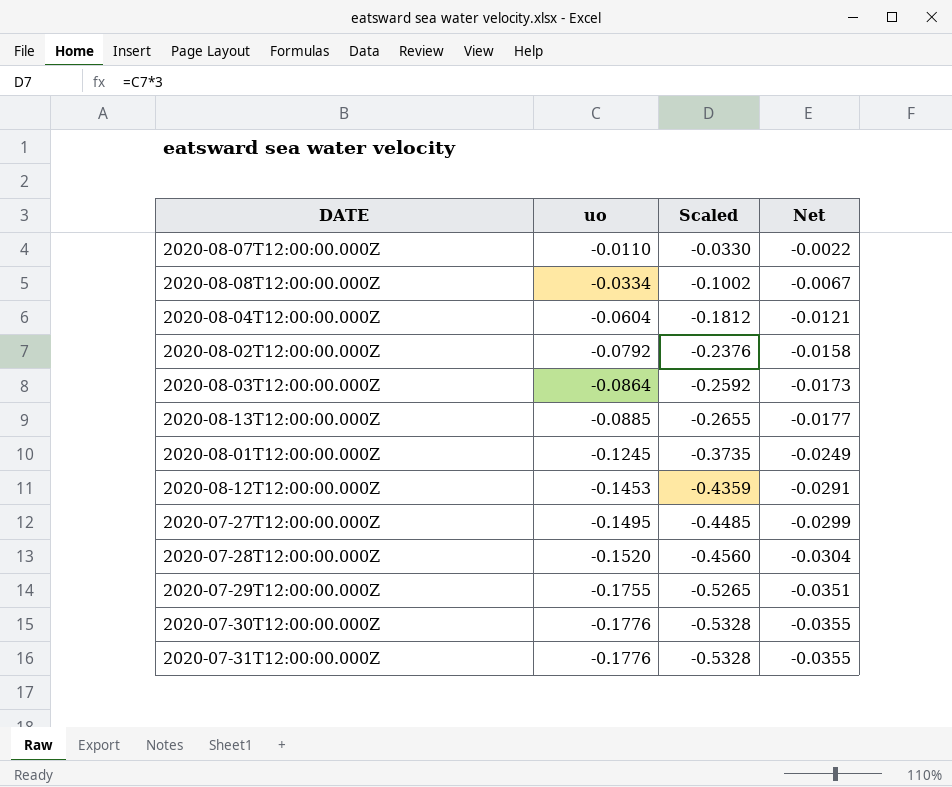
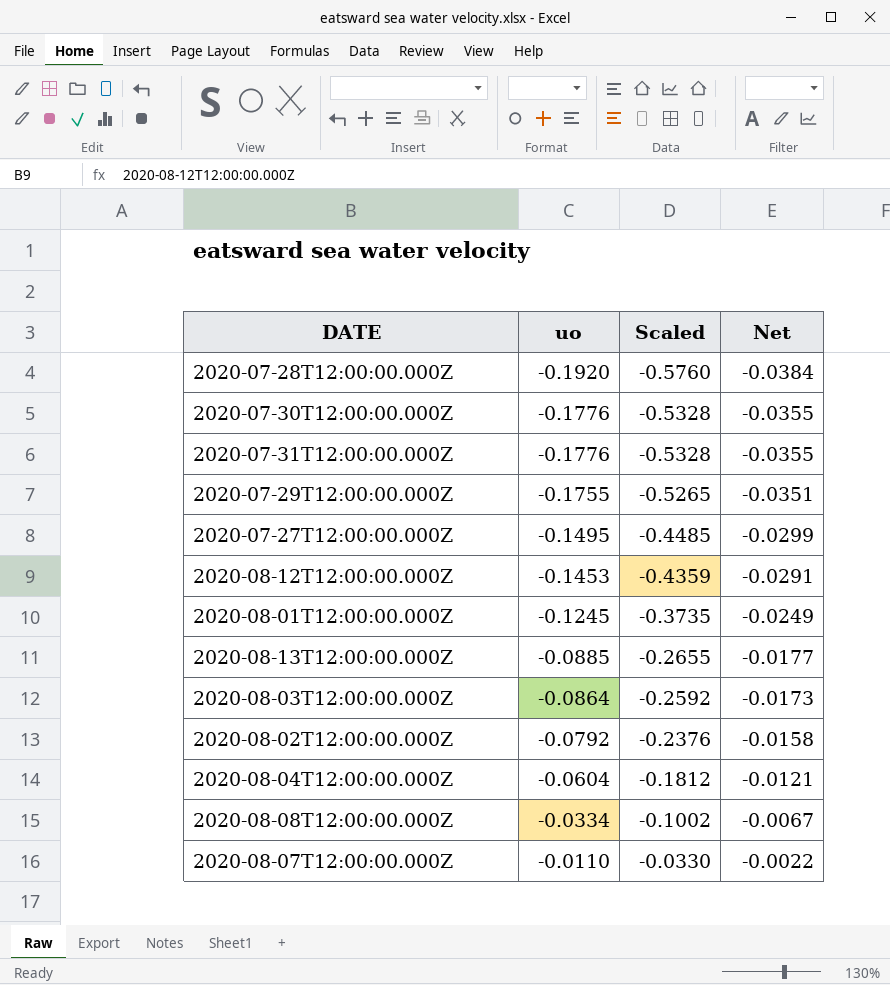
row order: uo descending -> uo ascending
2020-07-28T12:00:00.000Z | uo: -0.1520 -> -0.1920
2020-07-28T12:00:00.000Z | Scaled: -0.4560 -> -0.5760
2020-07-28T12:00:00.000Z | Net: -0.0304 -> -0.0384

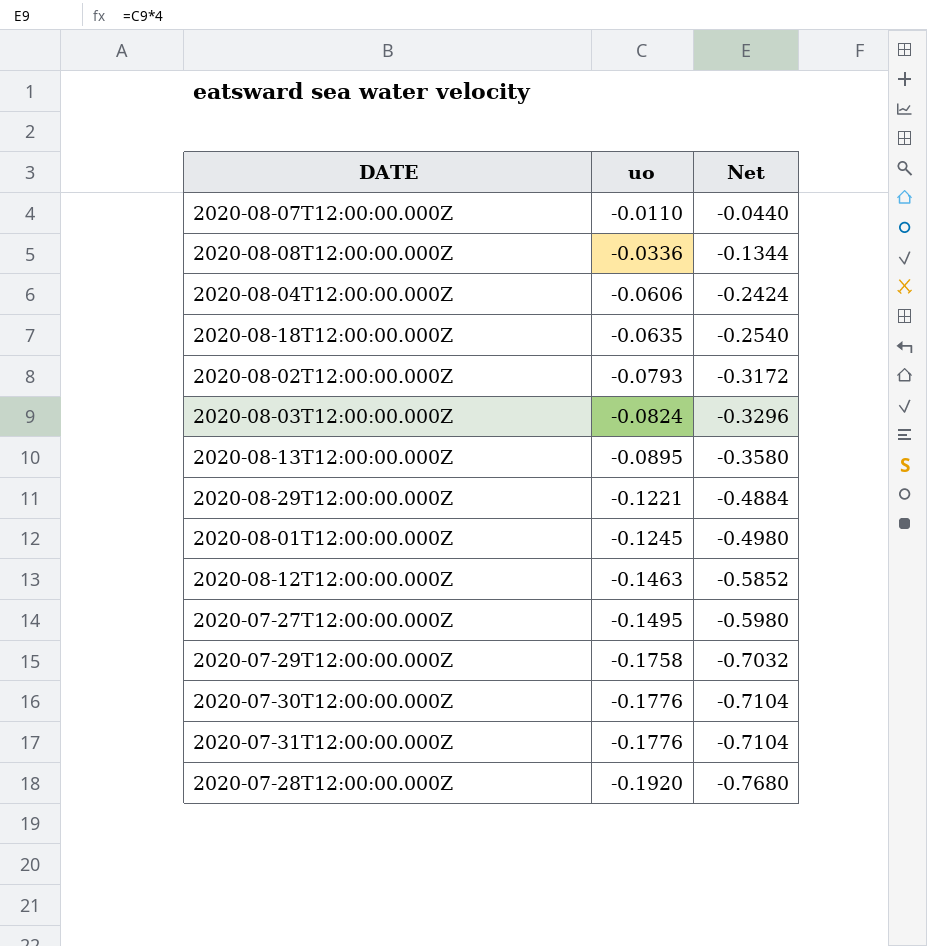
row order: uo ascending -> uo descending
column Scaled | formula: [uo] * 3 -> none
column Net | formula: [uo] * 0.2 -> [uo] * 4
2020-08-08T12:00:00.000Z | uo: -0.0334 -> -0.0336
2020-08-04T12:00:00.000Z | uo: -0.0604 -> -0.0606
row 2020-08-18T12:00:00.000Z: none -> -0.0635 | -0.2540
2020-08-02T12:00:00.000Z | uo: -0.0792 -> -0.0793
2020-08-03T12:00:00.000Z | uo: -0.0864 -> -0.0824
2020-08-13T12:00:00.000Z | uo: -0.0885 -> -0.0895
row 2020-08-29T12:00:00.000Z: none -> -0.1221 | -0.4884
2020-08-12T12:00:00.000Z | uo: -0.1453 -> -0.1463
2020-07-29T12:00:00.000Z | uo: -0.1755 -> -0.1758

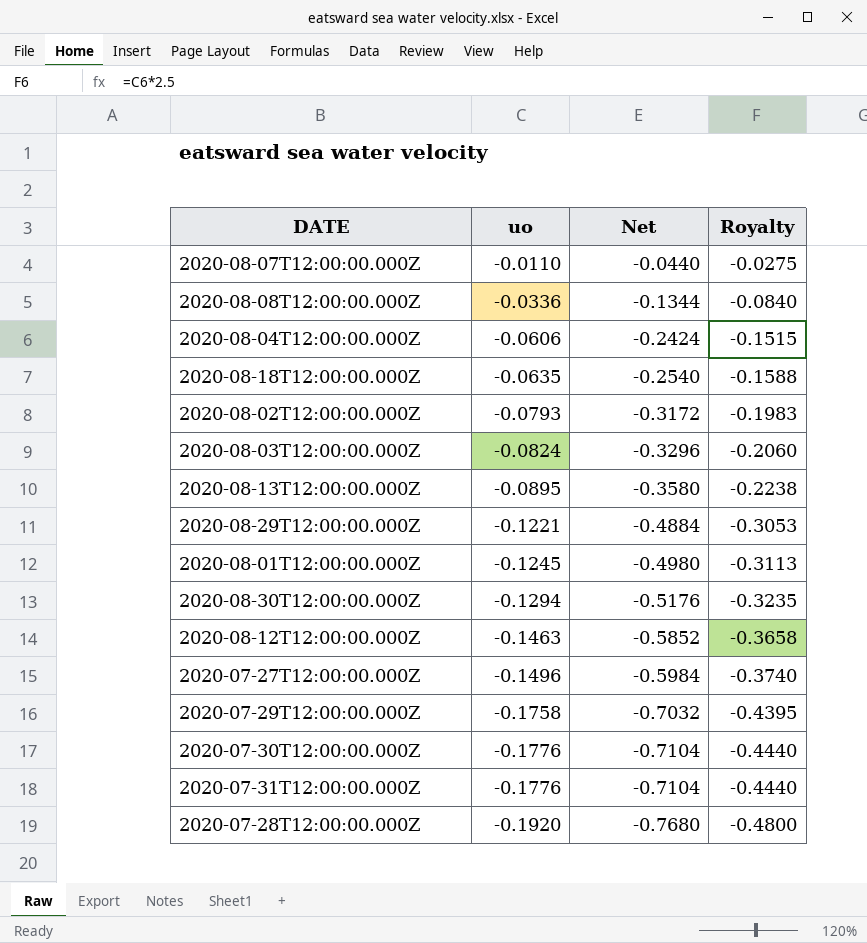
column Royalty | formula: none -> [uo] * 2.5
row 2020-08-30T12:00:00.000Z: none -> -0.1294 | -0.5176 | -0.3235
2020-07-27T12:00:00.000Z | uo: -0.1495 -> -0.1496
2020-07-27T12:00:00.000Z | Net: -0.5980 -> -0.5984

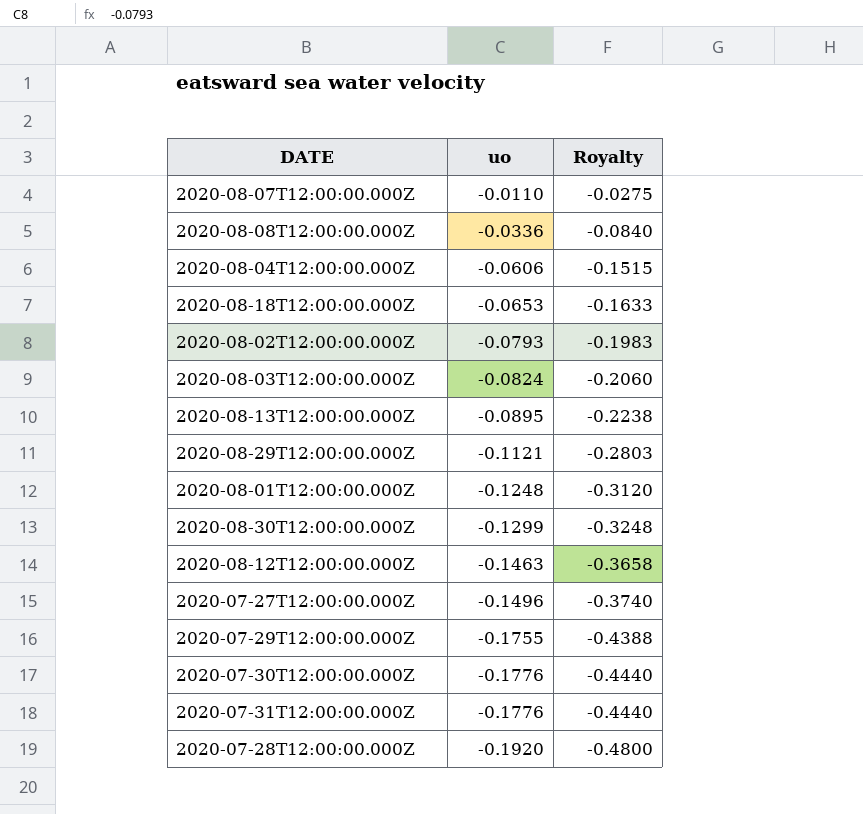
column Net | formula: [uo] * 4 -> none
2020-08-18T12:00:00.000Z | uo: -0.0635 -> -0.0653
2020-08-18T12:00:00.000Z | Royalty: -0.1588 -> -0.1633
2020-08-29T12:00:00.000Z | uo: -0.1221 -> -0.1121
2020-08-29T12:00:00.000Z | Royalty: -0.3053 -> -0.2803
2020-08-01T12:00:00.000Z | uo: -0.1245 -> -0.1248
2020-08-01T12:00:00.000Z | Royalty: -0.3113 -> -0.3120
2020-08-30T12:00:00.000Z | uo: -0.1294 -> -0.1299
2020-08-30T12:00:00.000Z | Royalty: -0.3235 -> -0.3248
2020-07-29T12:00:00.000Z | uo: -0.1758 -> -0.1755
2020-07-29T12:00:00.000Z | Royalty: -0.4395 -> -0.4388

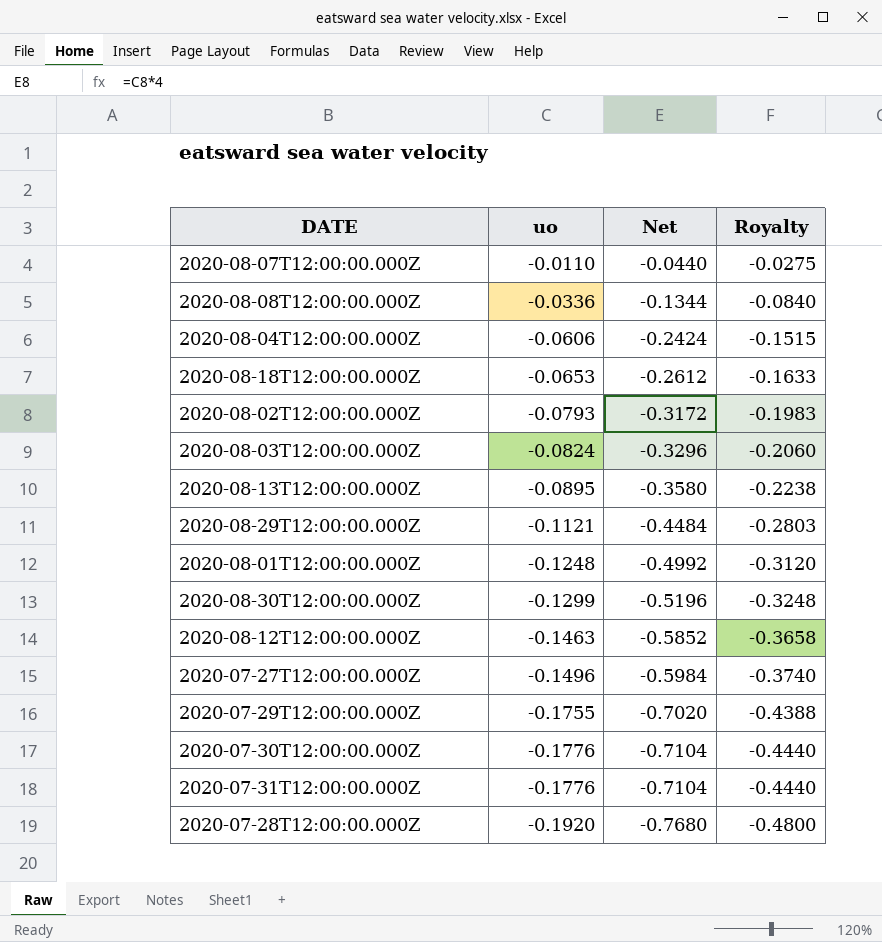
column Net | formula: none -> [uo] * 4

